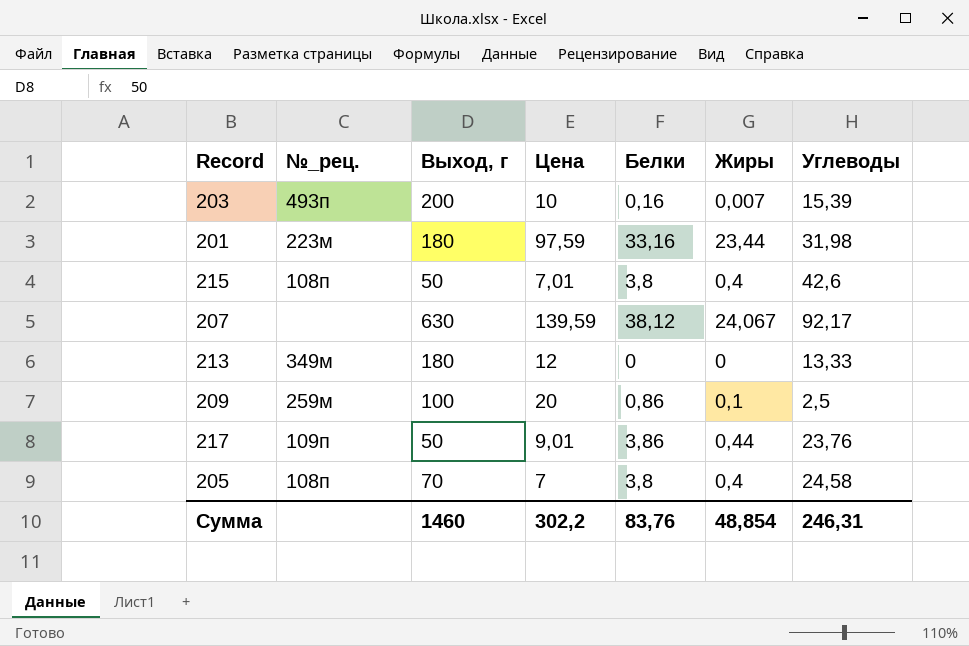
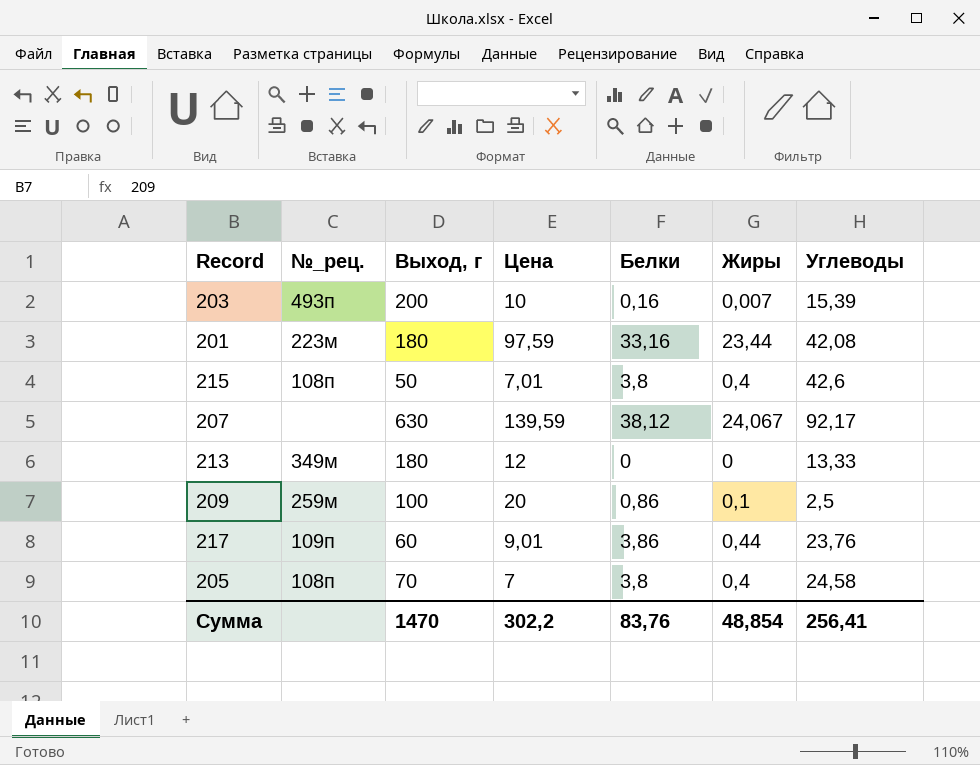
201 | Углеводы: 31,98 -> 42,08
217 | Выход, г: 50 -> 60
Сумма | Выход, г: 1460 -> 1470
Сумма | Углеводы: 246,31 -> 256,41

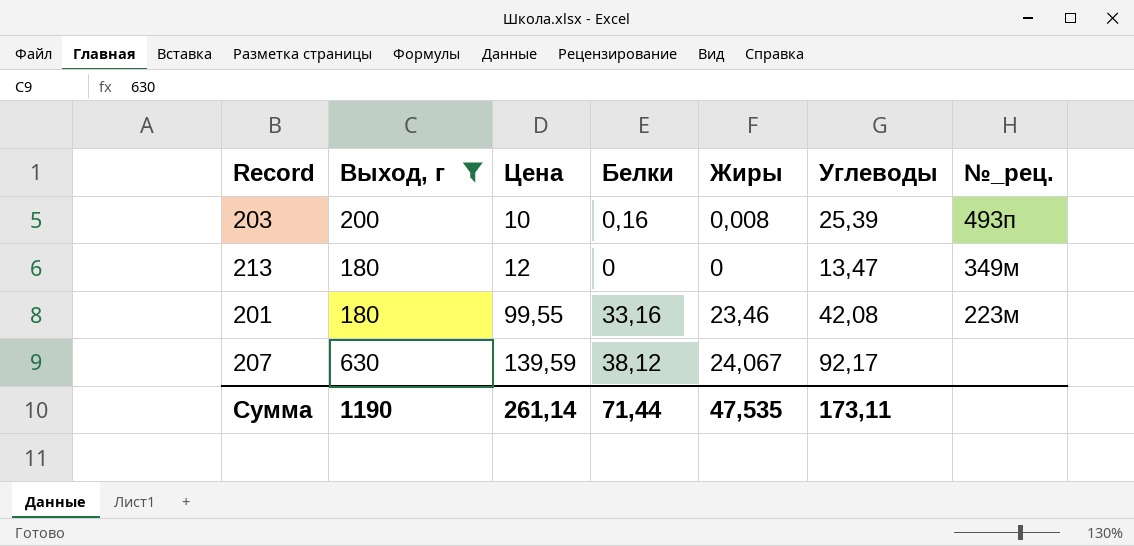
filter: none -> Выход, г >= 180
row order: none -> Цена ascending
column №_рец. | position: 2 -> 7
203 | Жиры: 0,007 -> 0,008
203 | Углеводы: 15,39 -> 25,39
213 | Углеводы: 13,33 -> 13,47
201 | Цена: 97,59 -> 99,55
201 | Жиры: 23,44 -> 23,46
Сумма | Выход, г: 1470 -> 1190
Сумма | Цена: 302,2 -> 261,14
Сумма | Белки: 83,76 -> 71,44
Сумма | Жиры: 48,854 -> 47,535
Сумма | Углеводы: 256,41 -> 173,11

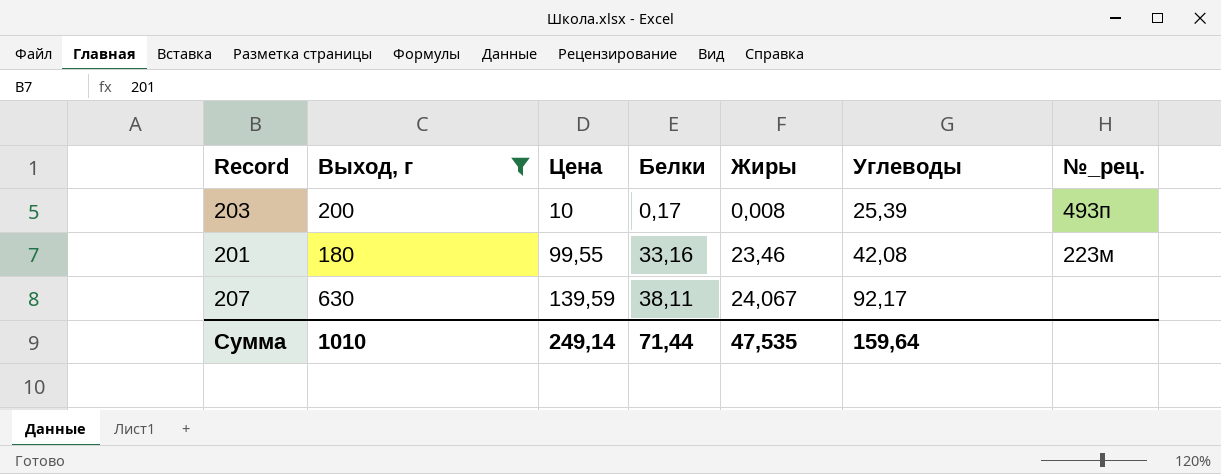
row 213: 180 | 12 | 0 | 0 | 13,47 | 349м -> none
203 | Белки: 0,16 -> 0,17
207 | Белки: 38,12 -> 38,11
Сумма | Выход, г: 1190 -> 1010
Сумма | Цена: 261,14 -> 249,14
Сумма | Углеводы: 173,11 -> 159,64

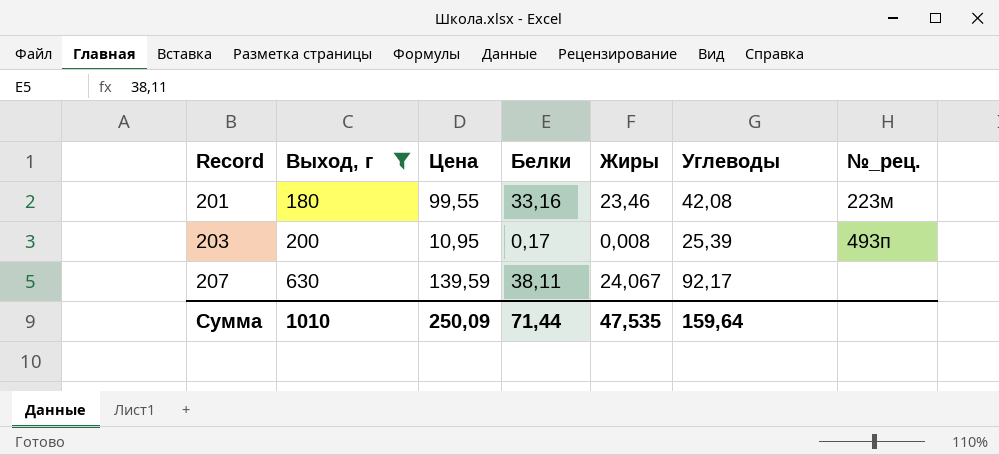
row order: Цена ascending -> Record ascending
203 | Цена: 10 -> 10,95
Сумма | Цена: 249,14 -> 250,09

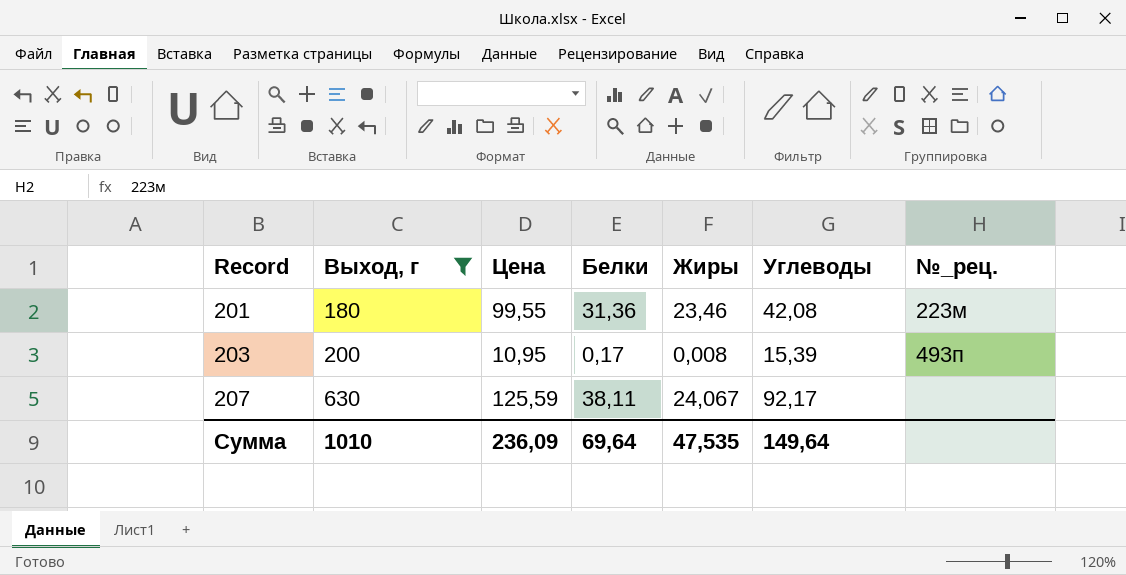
201 | Белки: 33,16 -> 31,36
203 | Углеводы: 25,39 -> 15,39
207 | Цена: 139,59 -> 125,59
Сумма | Цена: 250,09 -> 236,09
Сумма | Белки: 71,44 -> 69,64
Сумма | Углеводы: 159,64 -> 149,64

